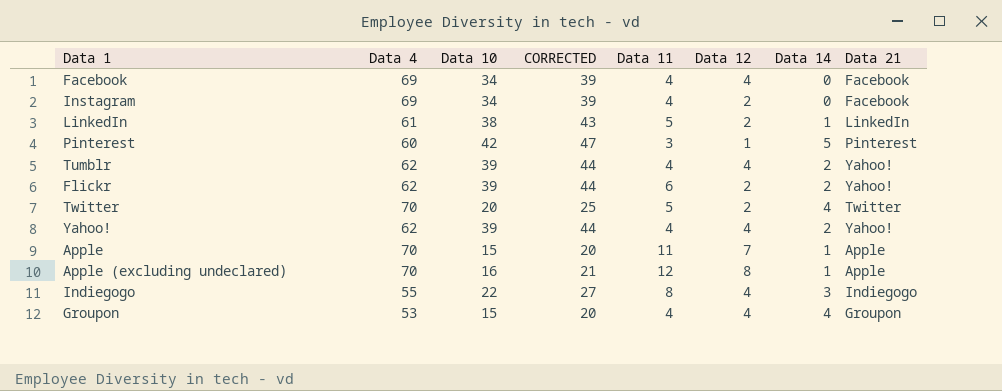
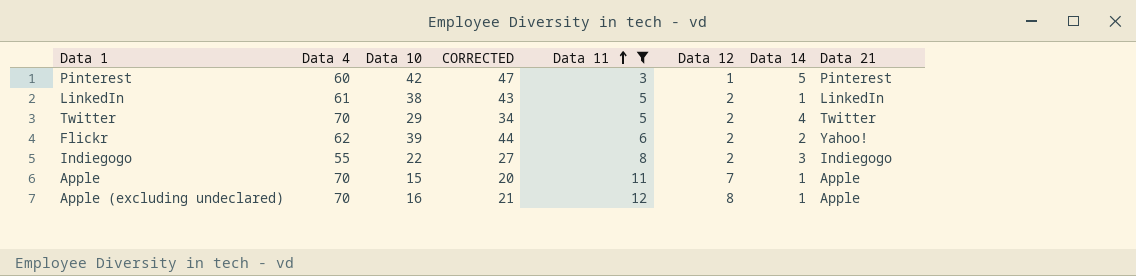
filter: none -> Data 11 != 4
row order: none -> Data 11 ascending
Twitter | Data 10: 20 -> 29
Twitter | CORRECTED: 25 -> 34
Indiegogo | Data 12: 4 -> 2

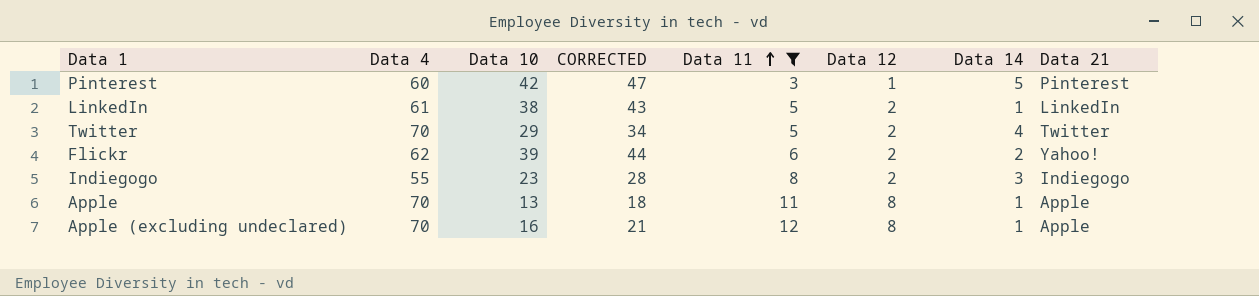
Indiegogo | Data 10: 22 -> 23
Indiegogo | CORRECTED: 27 -> 28
Apple | Data 10: 15 -> 13
Apple | CORRECTED: 20 -> 18
Apple | Data 12: 7 -> 8

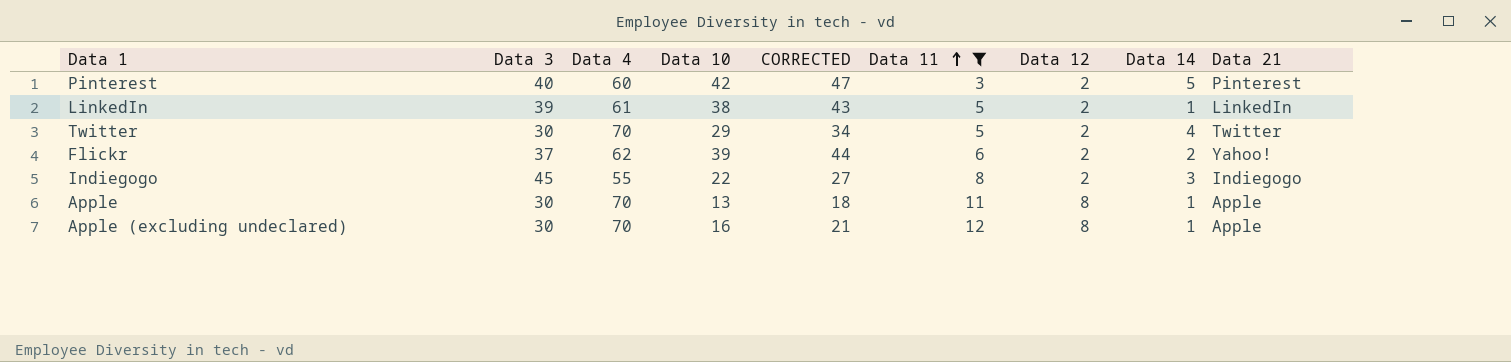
column Data 3 | position: none -> 2
Pinterest | Data 12: 1 -> 2
Indiegogo | Data 10: 23 -> 22
Indiegogo | CORRECTED: 28 -> 27

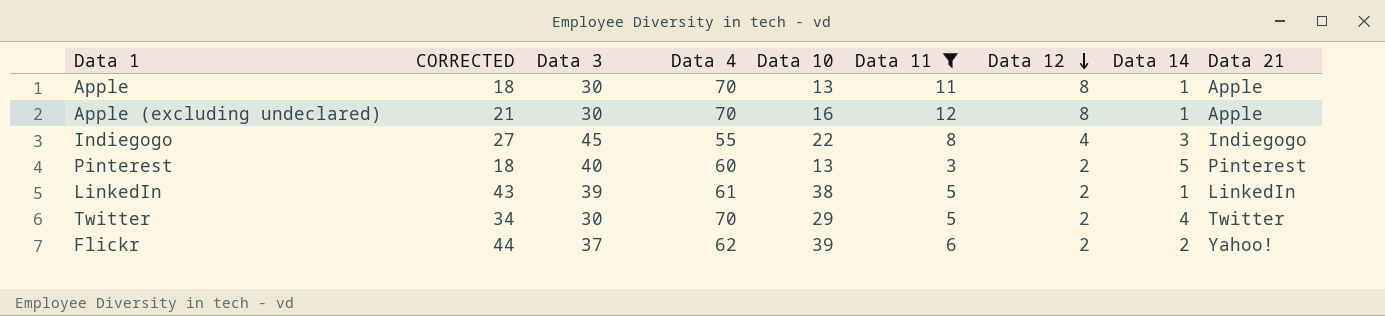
row order: Data 11 ascending -> Data 12 descending
column CORRECTED | position: 5 -> 2
Indiegogo | Data 12: 2 -> 4
Pinterest | CORRECTED: 47 -> 18
Pinterest | Data 10: 42 -> 13

